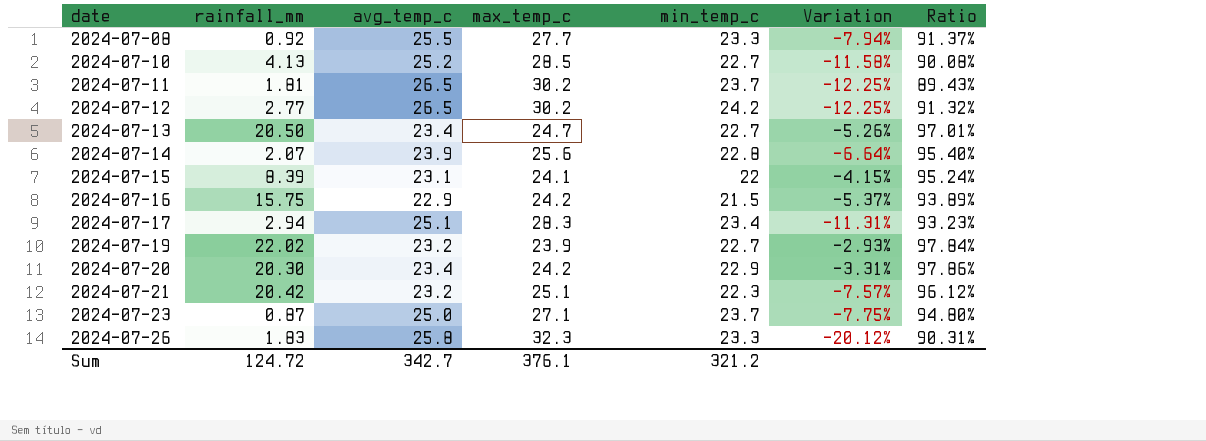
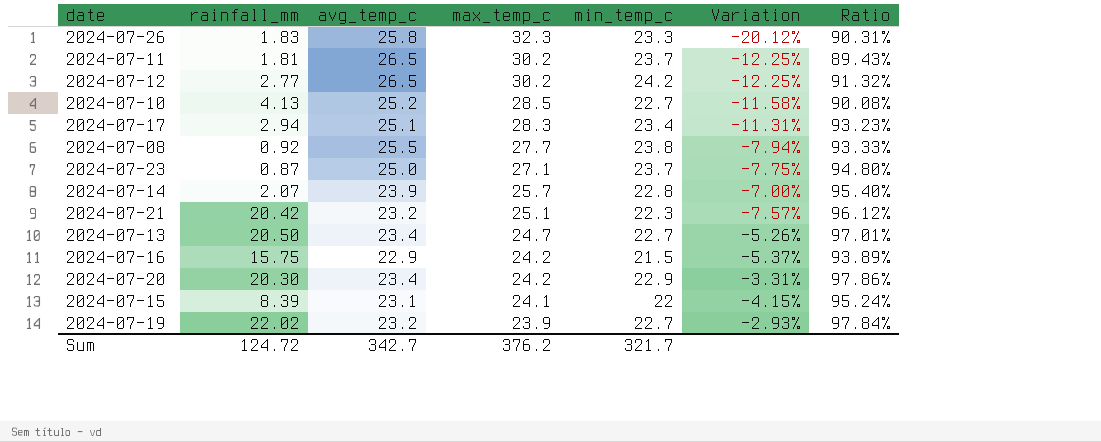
row order: date ascending -> max_temp_c descending
2024-07-08 | min_temp_c: 23.3 -> 23.8
2024-07-08 | Ratio: 91.37% -> 93.33%
2024-07-14 | max_temp_c: 25.6 -> 25.7
2024-07-14 | Variation: -6.64% -> -7.00%
Sum | max_temp_c: 376.1 -> 376.2
Sum | min_temp_c: 321.2 -> 321.7

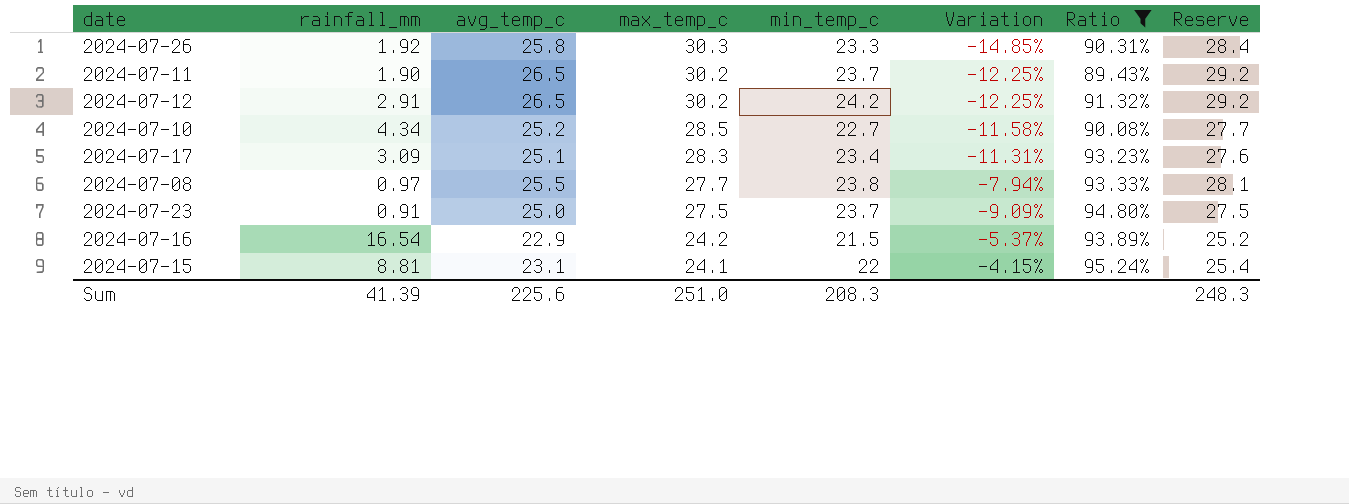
filter: none -> Ratio <= 95.24%
column Reserve | formula: none -> [avg_temp_c] * 1.1
2024-07-26 | rainfall_mm: 1.83 -> 1.92
2024-07-26 | max_temp_c: 32.3 -> 30.3
2024-07-26 | Variation: -20.12% -> -14.85%
2024-07-11 | rainfall_mm: 1.81 -> 1.90
2024-07-12 | rainfall_mm: 2.77 -> 2.91
2024-07-10 | rainfall_mm: 4.13 -> 4.34
2024-07-17 | rainfall_mm: 2.94 -> 3.09
2024-07-08 | rainfall_mm: 0.92 -> 0.97
2024-07-23 | rainfall_mm: 0.87 -> 0.91
2024-07-23 | max_temp_c: 27.1 -> 27.5
2024-07-23 | Variation: -7.75% -> -9.09%
2024-07-16 | rainfall_mm: 15.75 -> 16.54
2024-07-15 | rainfall_mm: 8.39 -> 8.81
Sum | rainfall_mm: 124.72 -> 41.39
Sum | avg_temp_c: 342.7 -> 225.6
Sum | max_temp_c: 376.2 -> 251.0
Sum | min_temp_c: 321.7 -> 208.3

